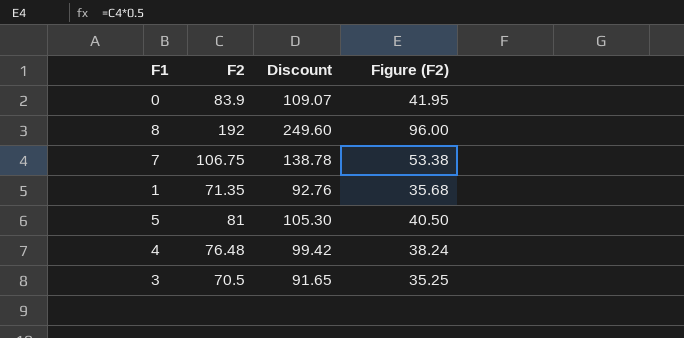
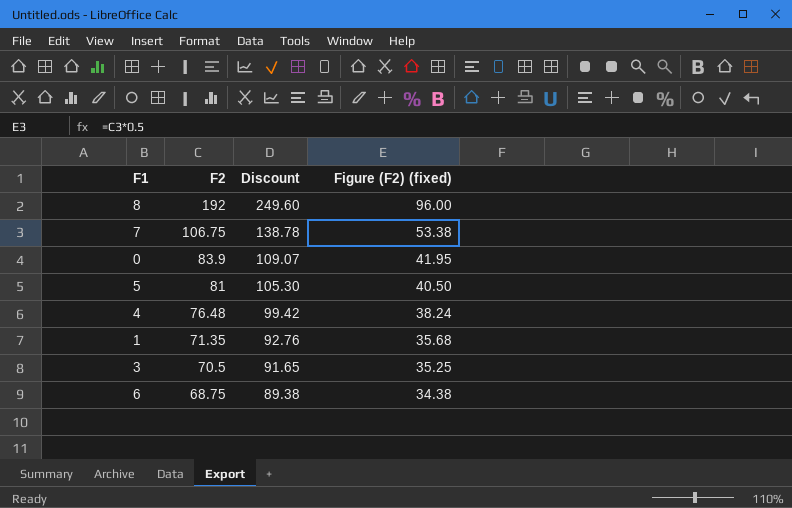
row order: none -> F2 descending
column name: Figure (F2) -> Figure (F2) (fixed)
row 6: none -> 68.75 | 89.38 | 34.38

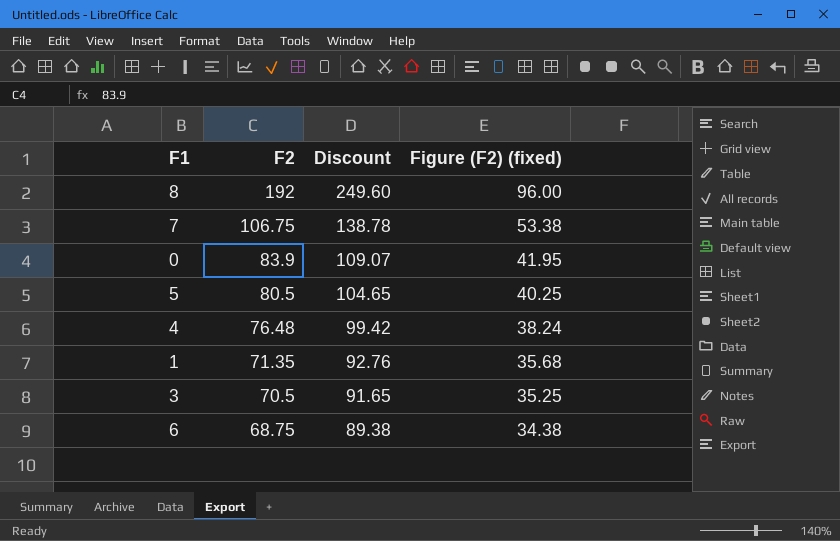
5 | F2: 81 -> 80.5
5 | Discount: 105.30 -> 104.65
5 | Figure (F2) (fixed): 40.50 -> 40.25

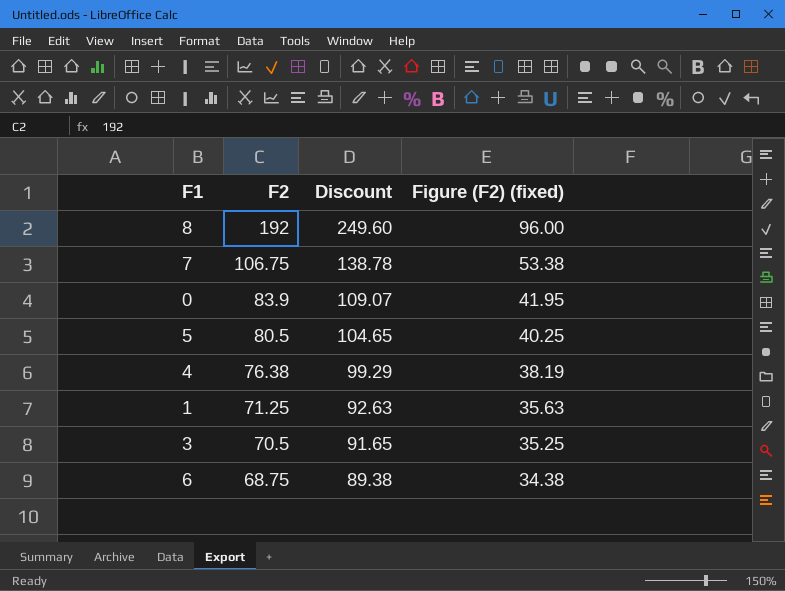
4 | F2: 76.48 -> 76.38
4 | Discount: 99.42 -> 99.29
4 | Figure (F2) (fixed): 38.24 -> 38.19
1 | F2: 71.35 -> 71.25
1 | Discount: 92.76 -> 92.63
1 | Figure (F2) (fixed): 35.68 -> 35.63

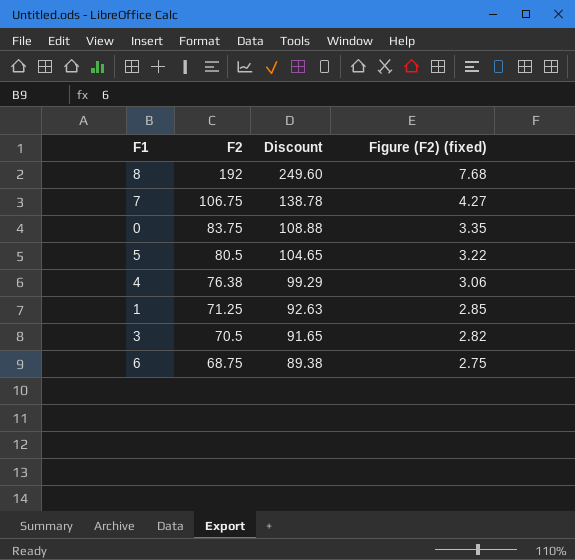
column Figure (F2) (fixed) | formula: [F2] * 0.5 -> [F2] * 0.04
0 | F2: 83.9 -> 83.75
0 | Discount: 109.07 -> 108.88

